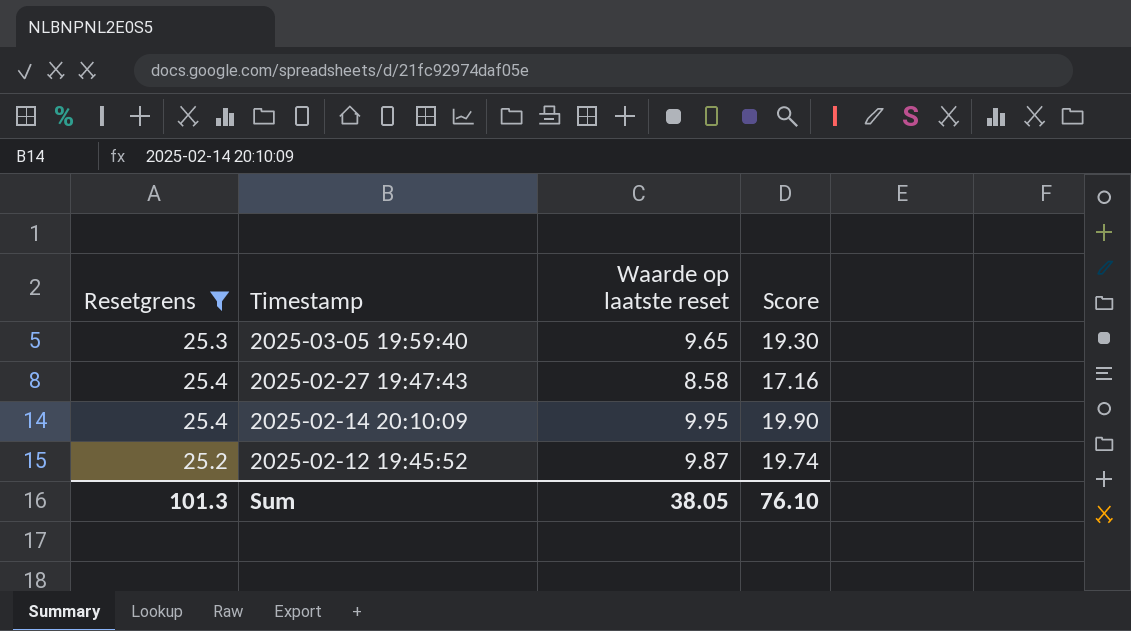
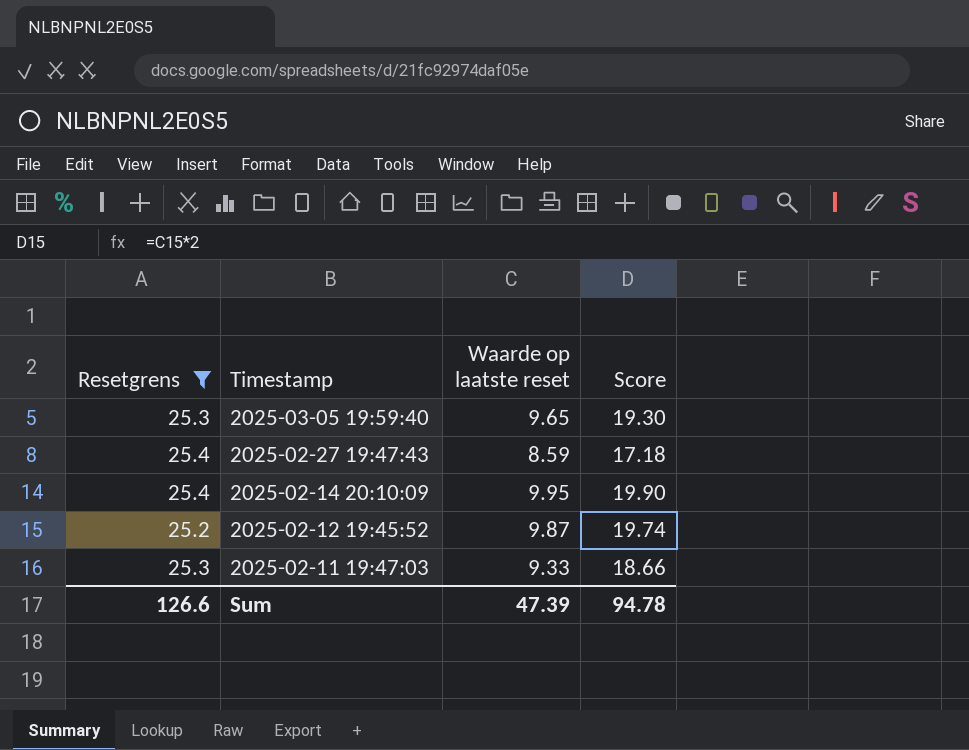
2025-02-27 19:47:43 | Waarde op laatste reset: 8.58 -> 8.59
2025-02-27 19:47:43 | Score: 17.16 -> 17.18
row 2025-02-11 19:47:03: none -> 25.3 | 9.33 | 18.66
Sum | Resetgrens: 101.3 -> 126.6
Sum | Waarde op laatste reset: 38.05 -> 47.39
Sum | Score: 76.10 -> 94.78

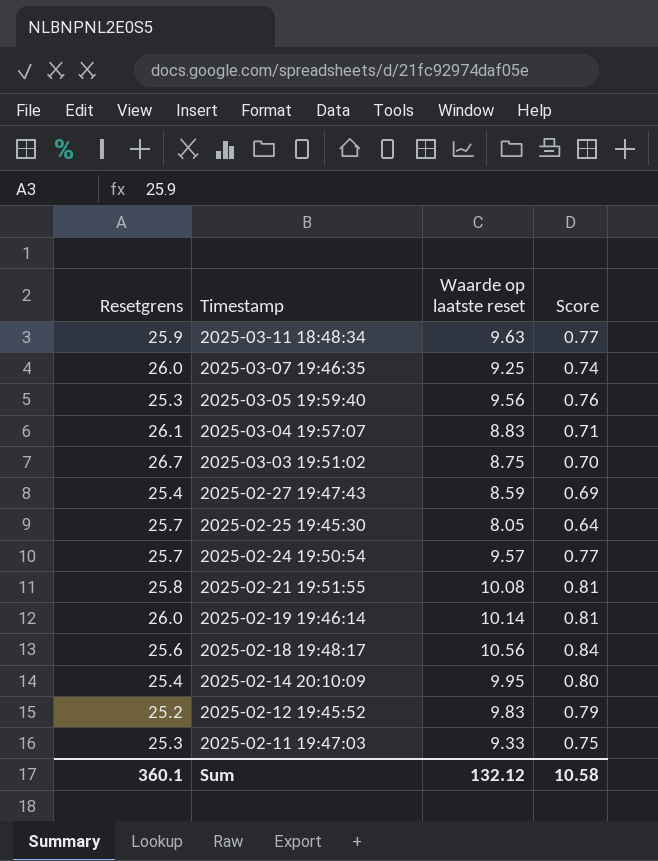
filter: Resetgrens <= 25.4 -> none
column Score | formula: [Waarde op laatste reset] * 2 -> [Waarde op laatste reset] * 0.08
2025-03-05 19:59:40 | Waarde op laatste reset: 9.65 -> 9.56
2025-02-12 19:45:52 | Waarde op laatste reset: 9.87 -> 9.83
Sum | Resetgrens: 126.6 -> 360.1
Sum | Waarde op laatste reset: 47.39 -> 132.12
Sum | Score: 94.78 -> 10.58

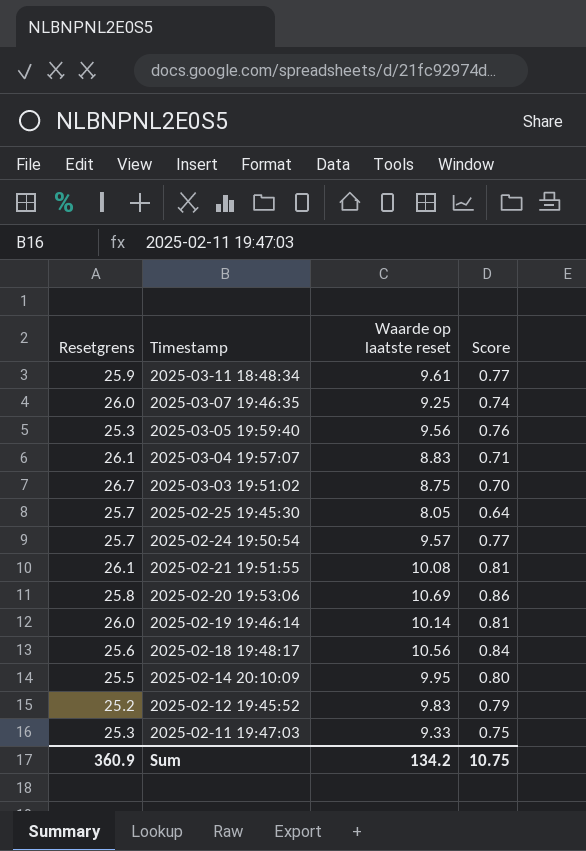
row 2025-02-27 19:47:43: 25.4 | 8.59 | 0.69 -> none
2025-03-11 18:48:34 | Waarde op laatste reset: 9.63 -> 9.61
2025-02-21 19:51:55 | Resetgrens: 25.8 -> 26.1
row 2025-02-20 19:53:06: none -> 25.8 | 10.69 | 0.86
2025-02-14 20:10:09 | Resetgrens: 25.4 -> 25.5
Sum | Resetgrens: 360.1 -> 360.9
Sum | Waarde op laatste reset: 132.12 -> 134.2
Sum | Score: 10.58 -> 10.75

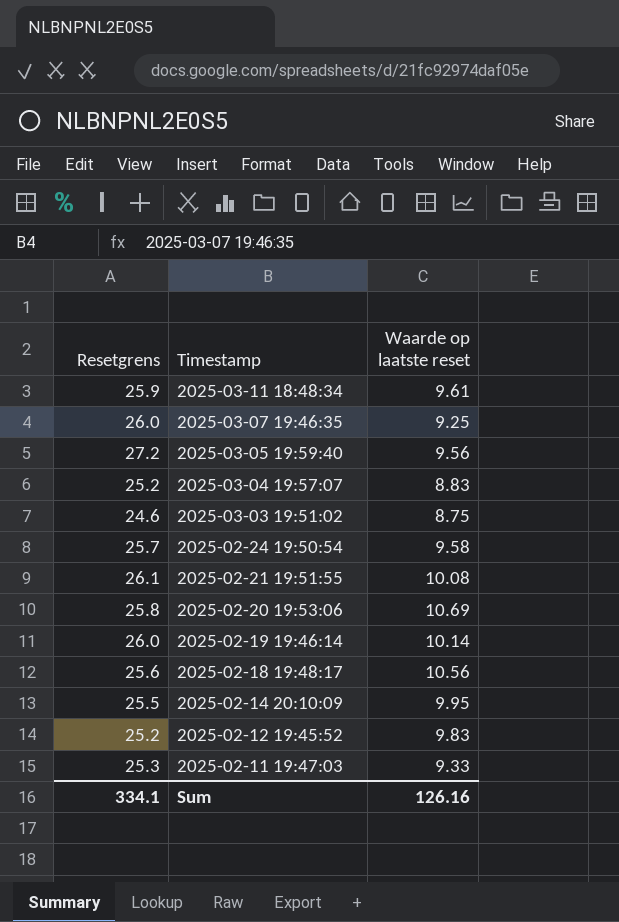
column Score | formula: [Waarde op laatste reset] * 0.08 -> none
row 2025-02-25 19:45:30: 25.7 | 8.05 | 0.64 -> none
2025-03-05 19:59:40 | Resetgrens: 25.3 -> 27.2
2025-03-04 19:57:07 | Resetgrens: 26.1 -> 25.2
2025-03-03 19:51:02 | Resetgrens: 26.7 -> 24.6
2025-02-24 19:50:54 | Waarde op laatste reset: 9.57 -> 9.58
Sum | Resetgrens: 360.9 -> 334.1
Sum | Waarde op laatste reset: 134.2 -> 126.16

